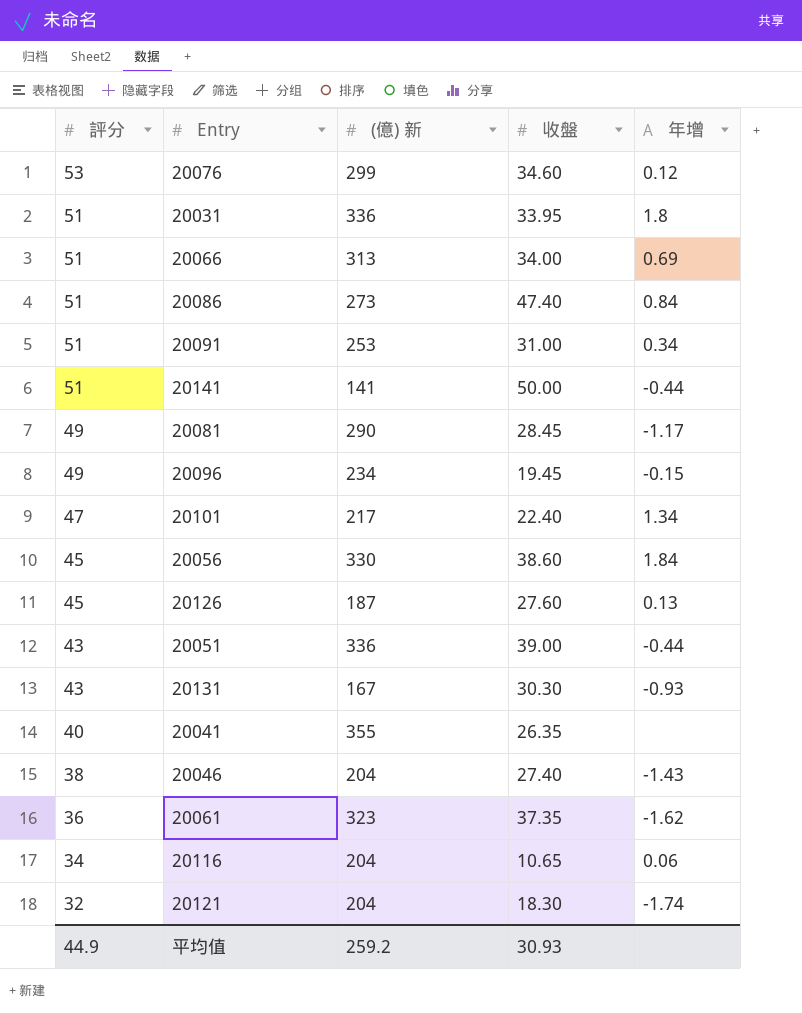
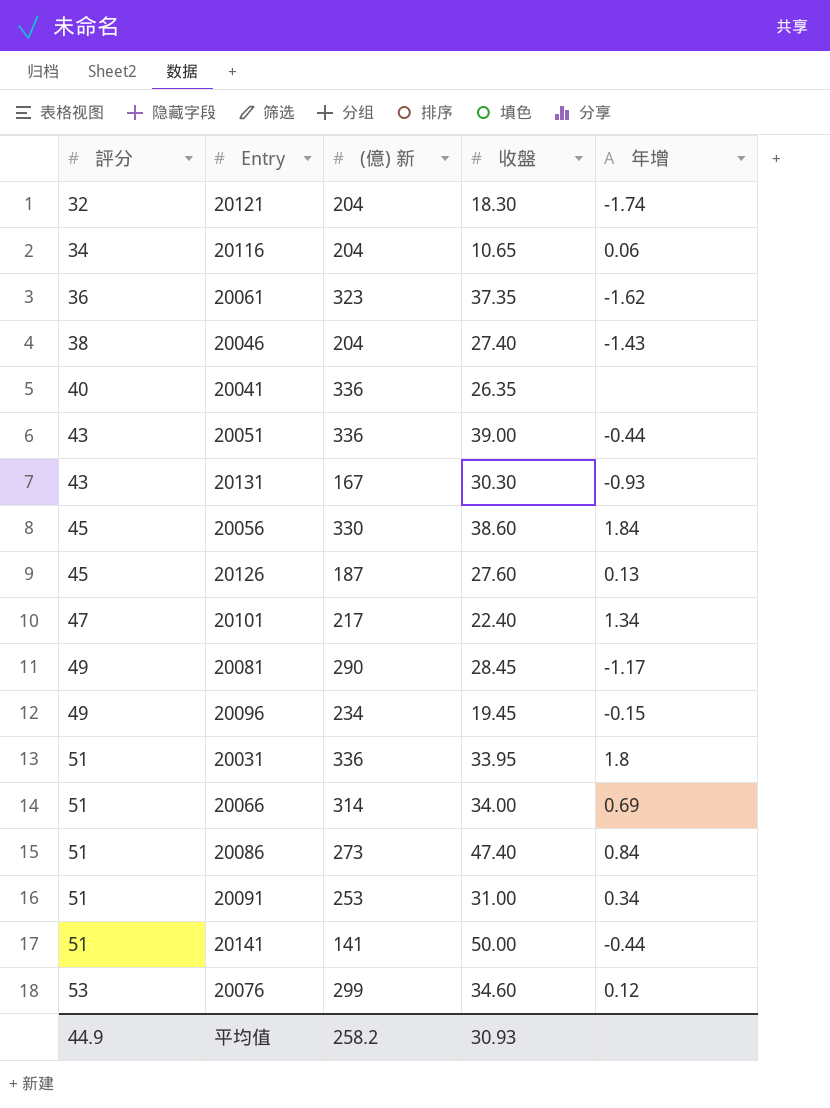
row order: 評分 descending -> 評分 ascending
20041 | (億) 新: 355 -> 336
20066 | (億) 新: 313 -> 314
平均值 | (億) 新: 259.2 -> 258.2

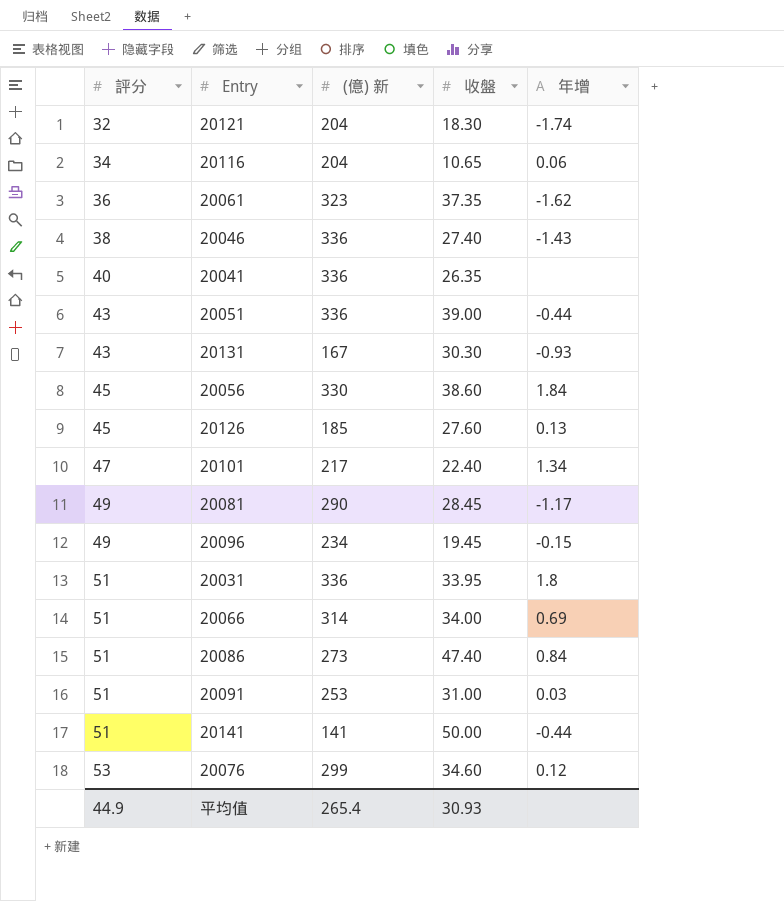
20046 | (億) 新: 204 -> 336
20126 | (億) 新: 187 -> 185
20091 | 年增: 0.34 -> 0.03
平均值 | (億) 新: 258.2 -> 265.4

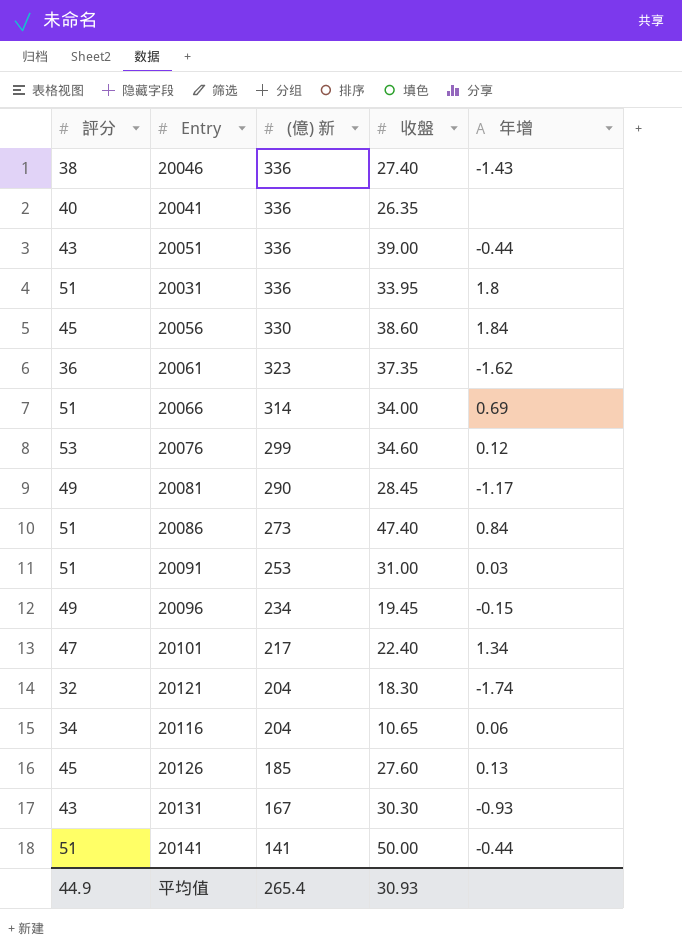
row order: 評分 ascending -> (億) 新 descending

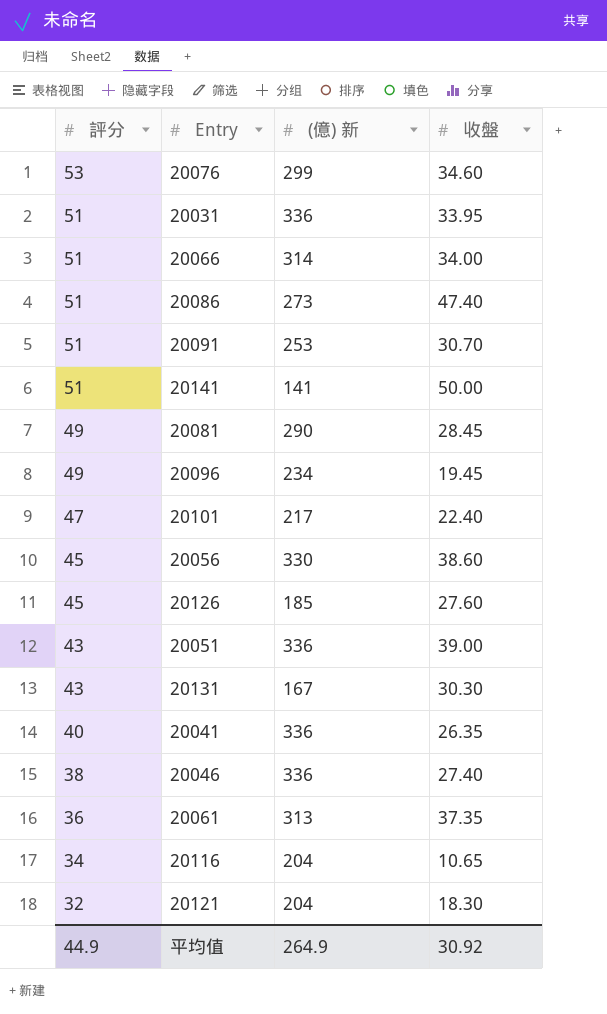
row order: (億) 新 descending -> 評分 descending
column 年增 | position: 5 -> none
20091 | 收盤: 31.00 -> 30.70
20061 | (億) 新: 323 -> 313
平均值 | (億) 新: 265.4 -> 264.9
平均值 | 收盤: 30.93 -> 30.92

